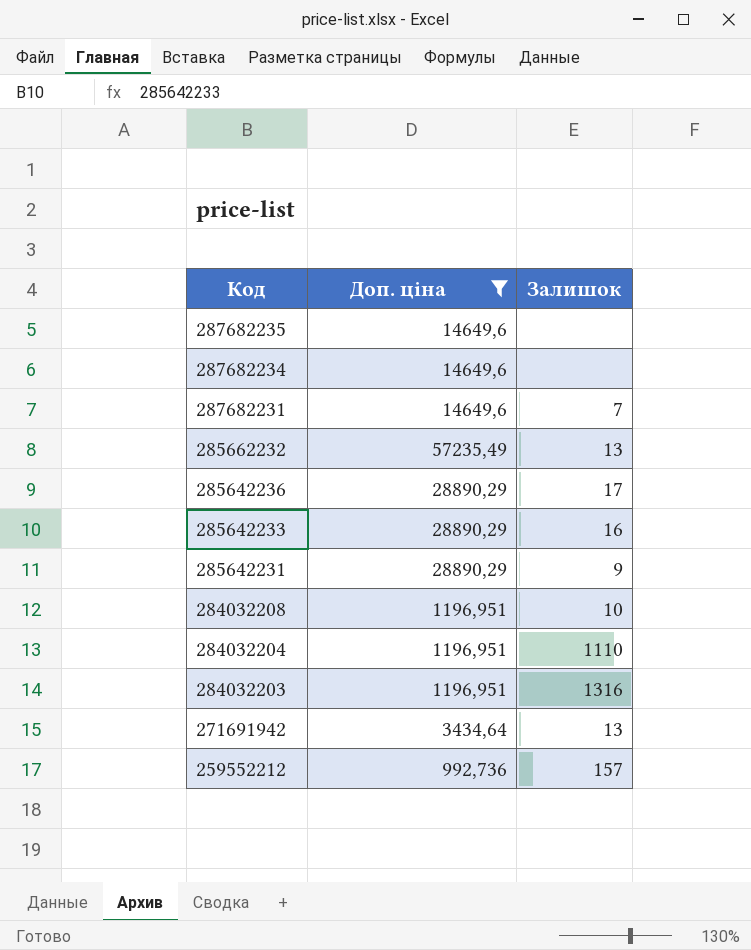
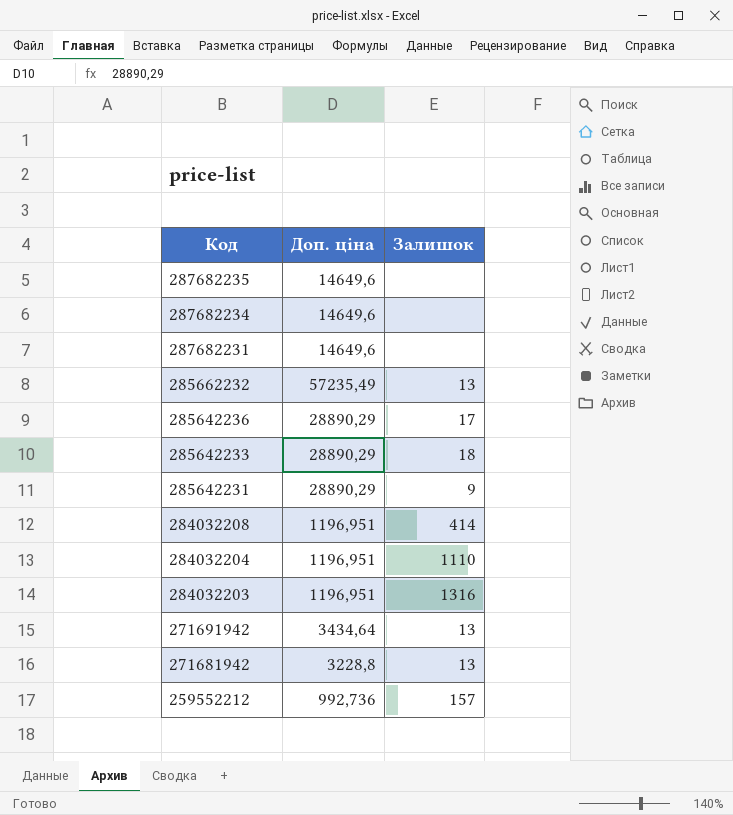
filter: Доп. ціна != 3228,8 -> none
287682231 | Залишок: 7 -> none
285642233 | Залишок: 16 -> 18
284032208 | Залишок: 10 -> 414

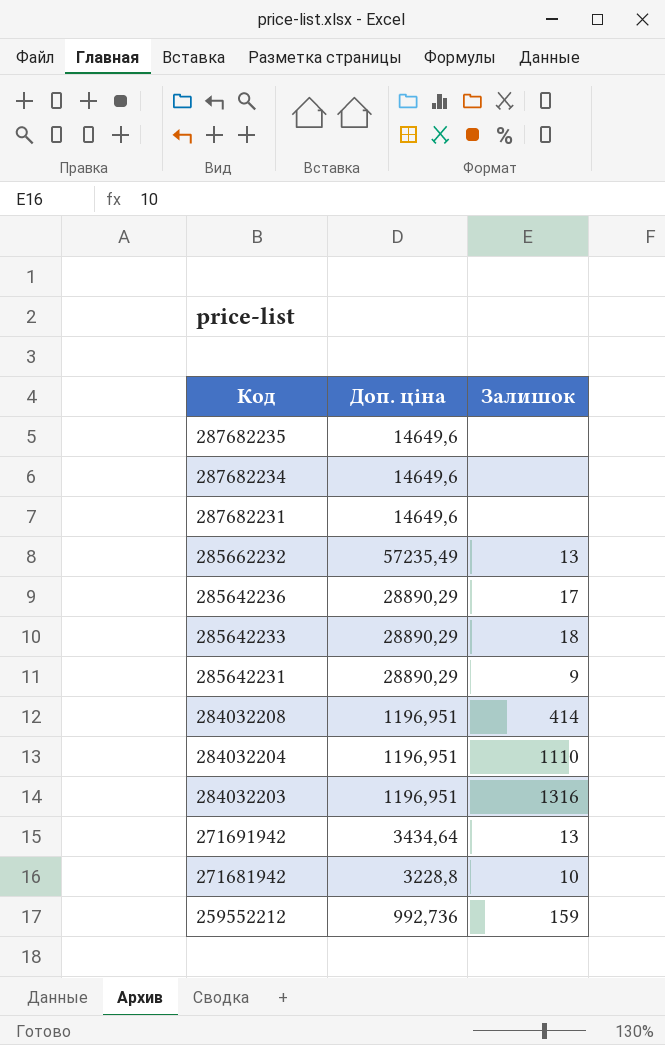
271681942 | Залишок: 13 -> 10
259552212 | Залишок: 157 -> 159

